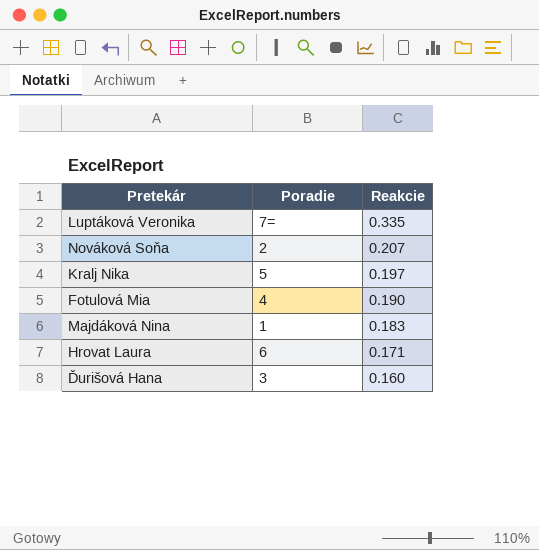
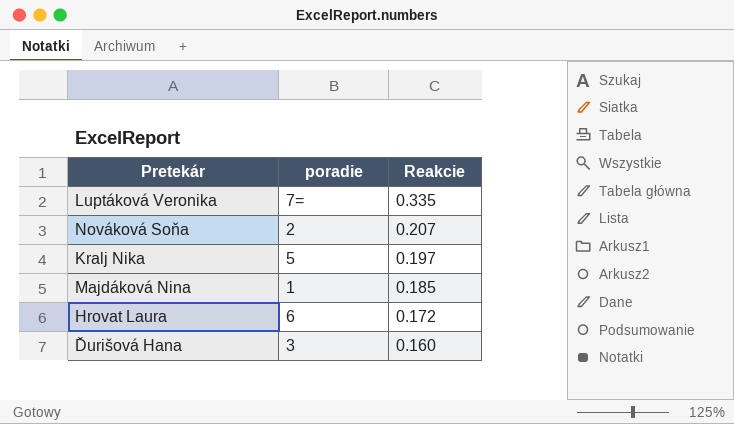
column name: Poradie -> poradie
row Fotulová Mia: 4 | 0.190 -> none
Majdáková Nina | Reakcie: 0.183 -> 0.185
Hrovat Laura | Reakcie: 0.171 -> 0.172

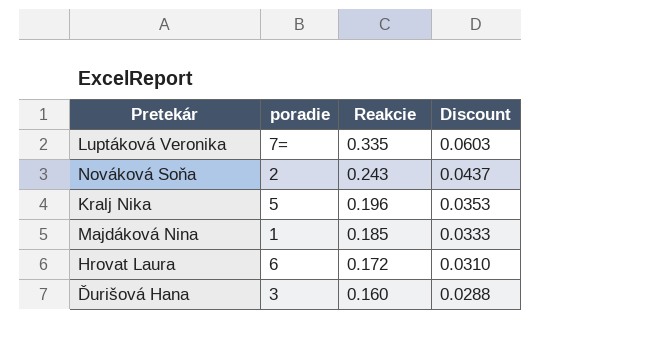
column Discount | formula: none -> [Reakcie] * 0.18
Nováková Soňa | Reakcie: 0.207 -> 0.243
Kralj Nika | Reakcie: 0.197 -> 0.196

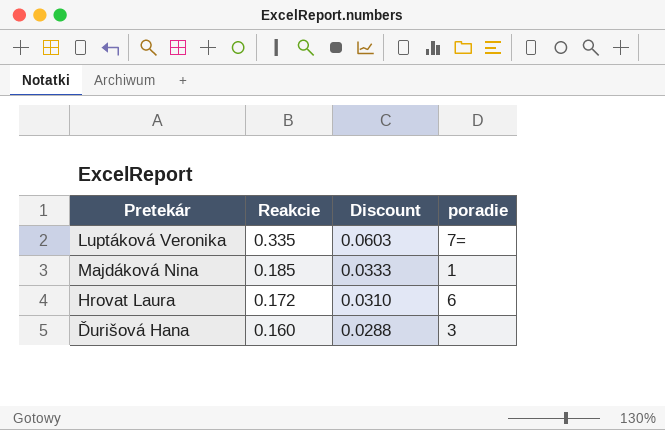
column poradie | position: 2 -> 4
row Nováková Soňa: 2 | 0.243 | 0.0437 -> none
row Kralj Nika: 5 | 0.196 | 0.0353 -> none

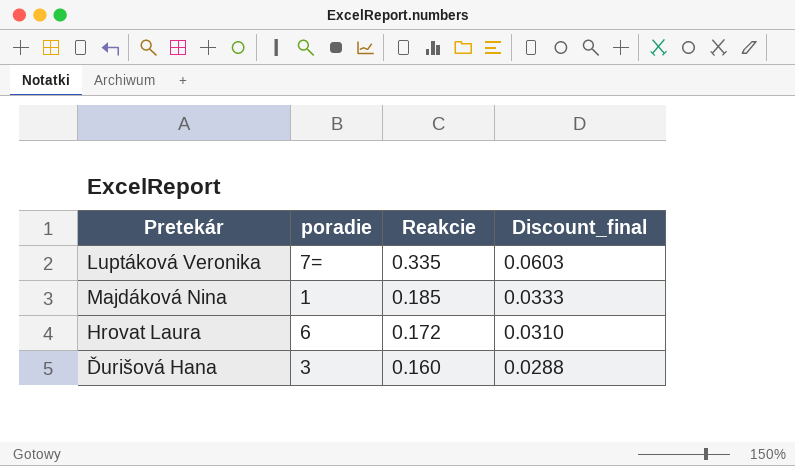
column poradie | position: 4 -> 2
column name: Discount -> Discount_final

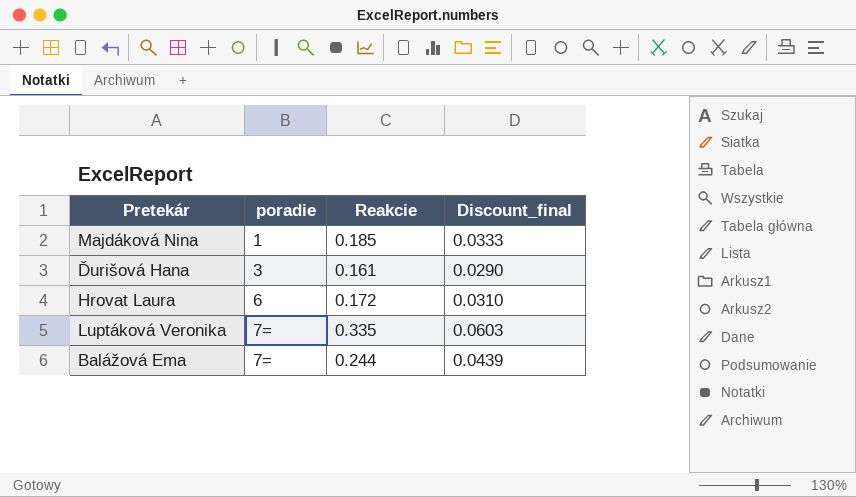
row order: Reakcie descending -> poradie ascending
Ďurišová Hana | Reakcie: 0.160 -> 0.161
Ďurišová Hana | Discount_final: 0.0288 -> 0.0290
row Balážová Ema: none -> 7= | 0.244 | 0.0439

